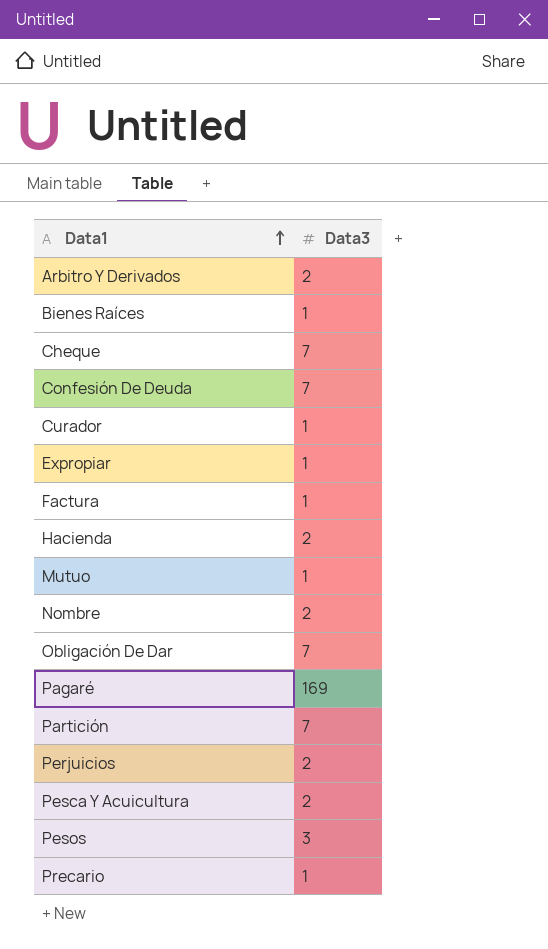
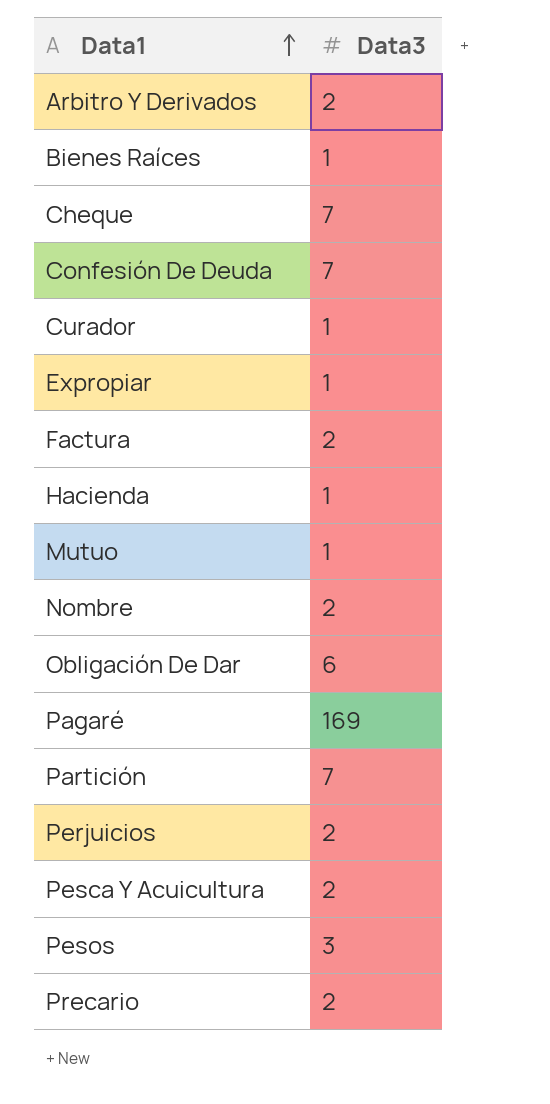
Factura | Data3: 1 -> 2
Hacienda | Data3: 2 -> 1
Obligación De Dar | Data3: 7 -> 6
Precario | Data3: 1 -> 2

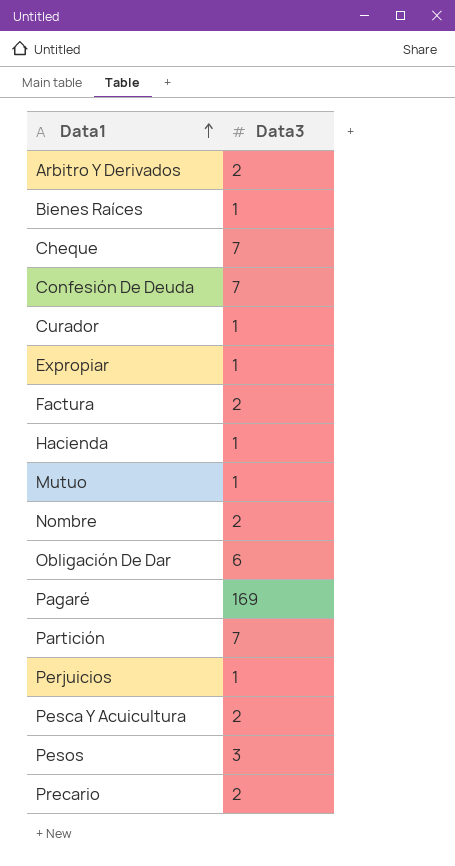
Perjuicios | Data3: 2 -> 1

